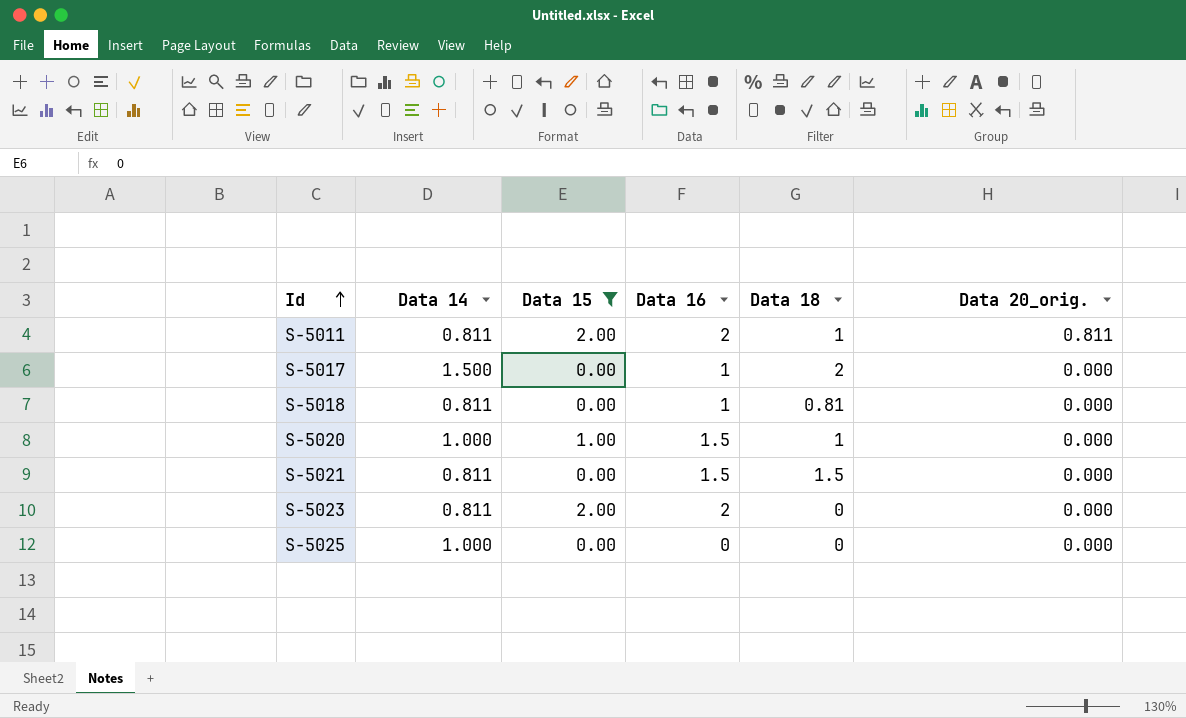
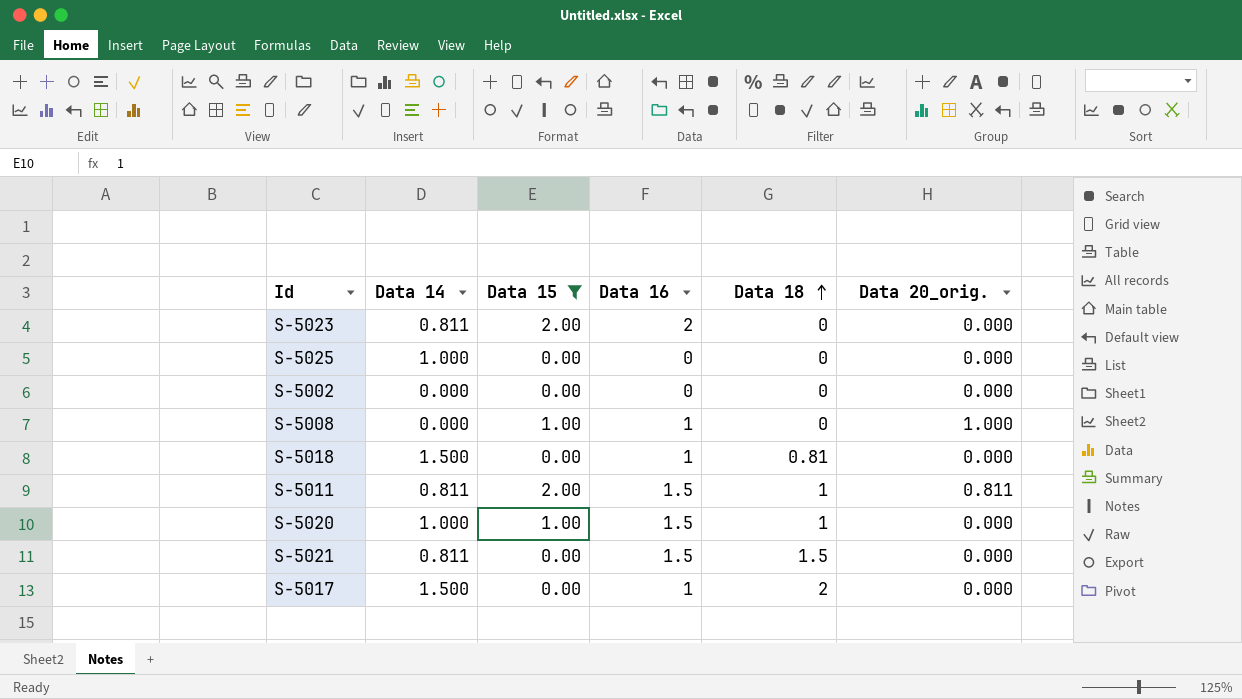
row order: Id ascending -> Data 18 ascending
row S-5002: none -> 0.000 | 0.00 | 0 | 0 | 0.000
row S-5008: none -> 0.000 | 1.00 | 1 | 0 | 1.000
S-5018 | Data 14: 0.811 -> 1.500
S-5011 | Data 16: 2 -> 1.5

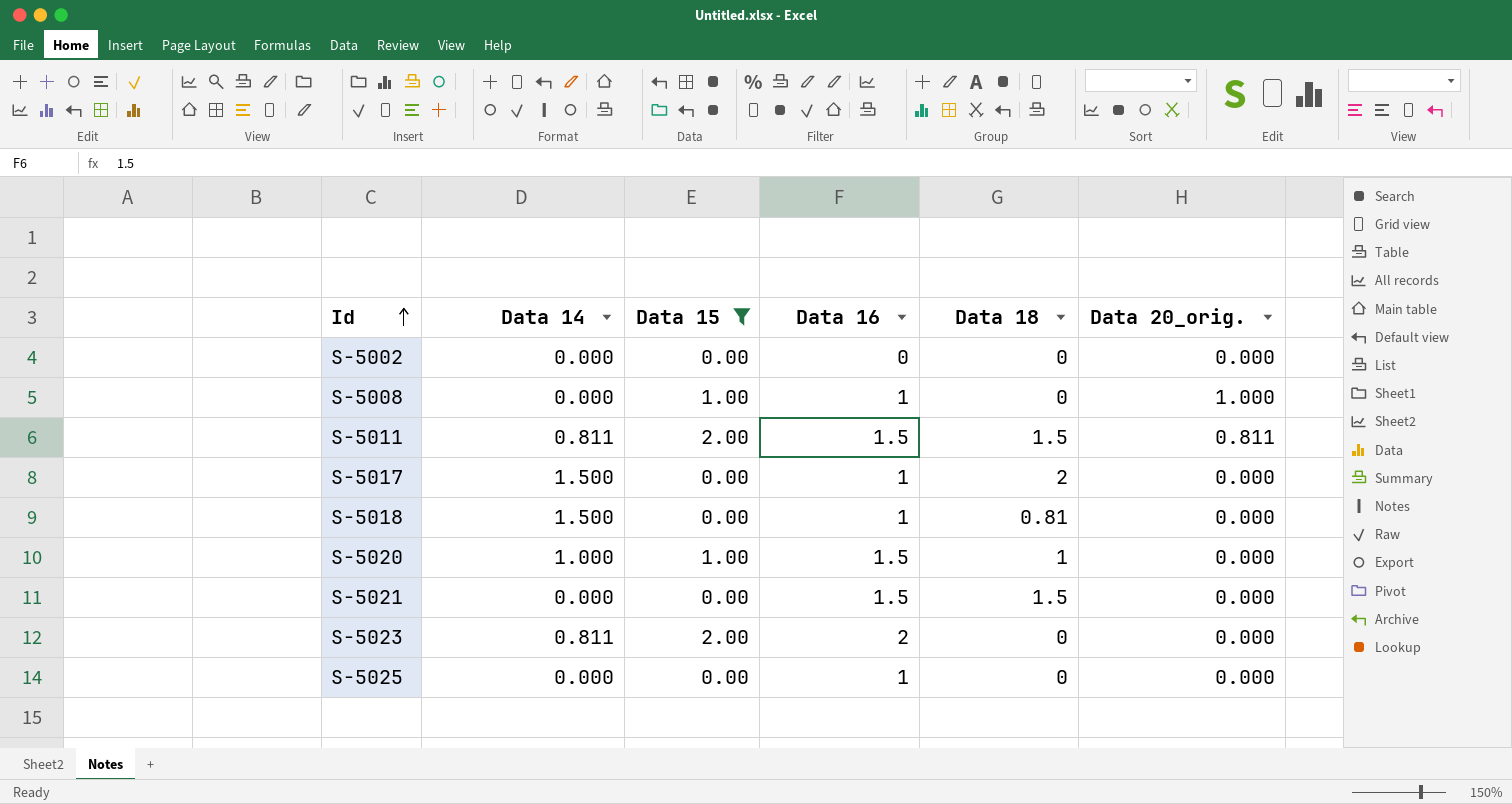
row order: Data 18 ascending -> Id ascending
S-5011 | Data 18: 1 -> 1.5
S-5021 | Data 14: 0.811 -> 0.000
S-5025 | Data 14: 1.000 -> 0.000
S-5025 | Data 16: 0 -> 1

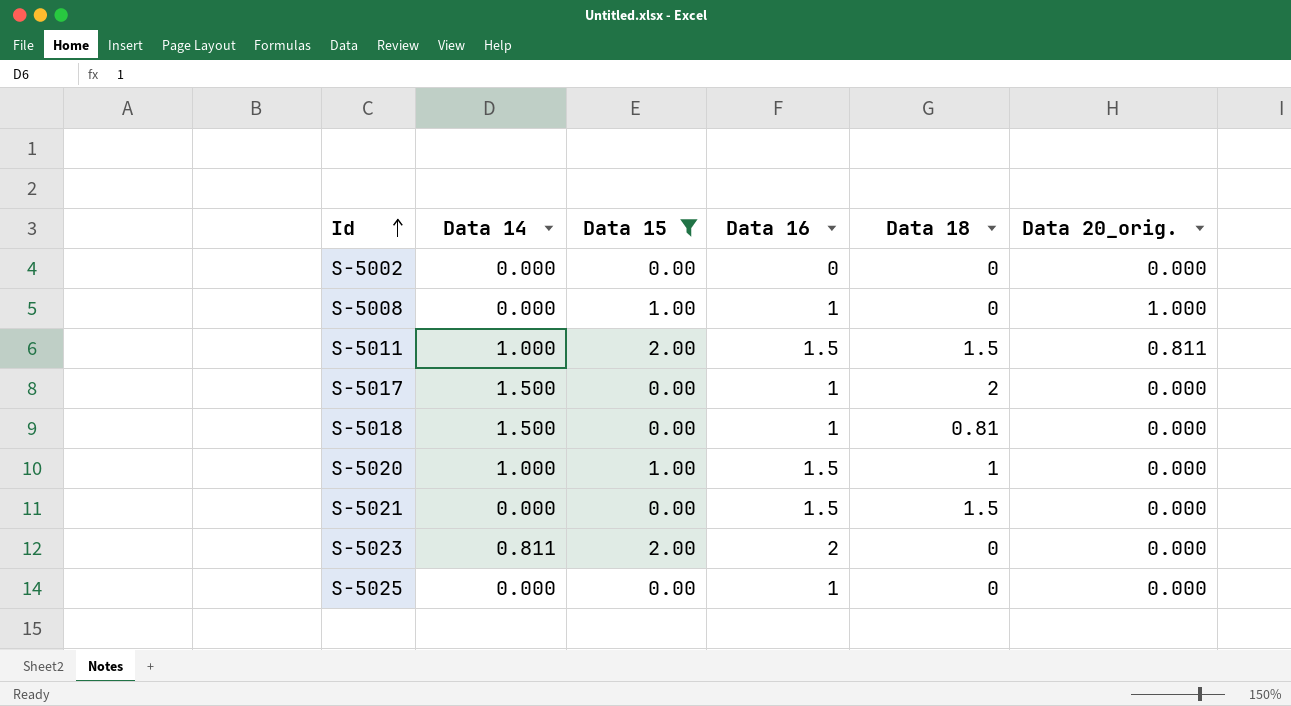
S-5011 | Data 14: 0.811 -> 1.000

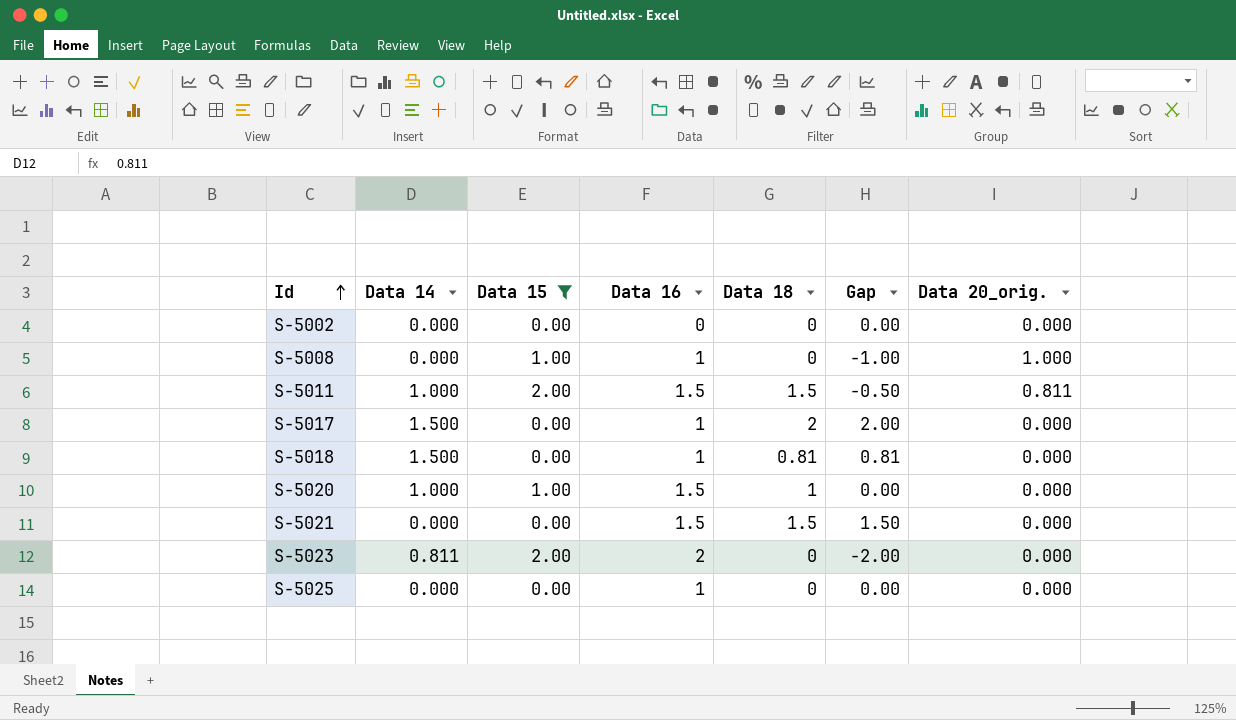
column Gap | formula: none -> [Data 18] - [Data 15]

